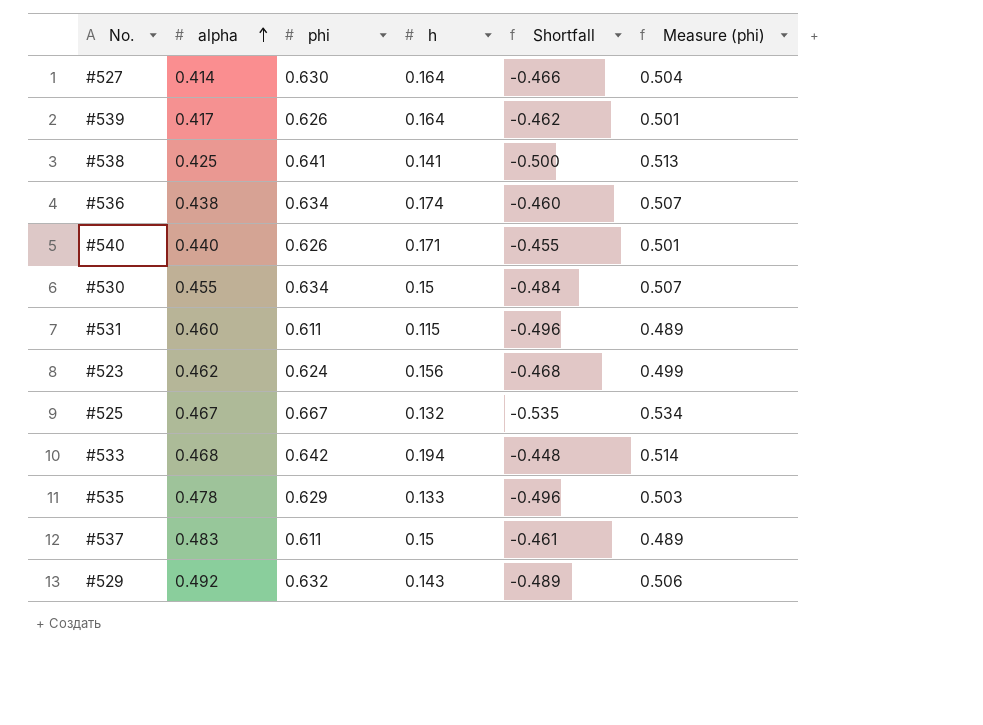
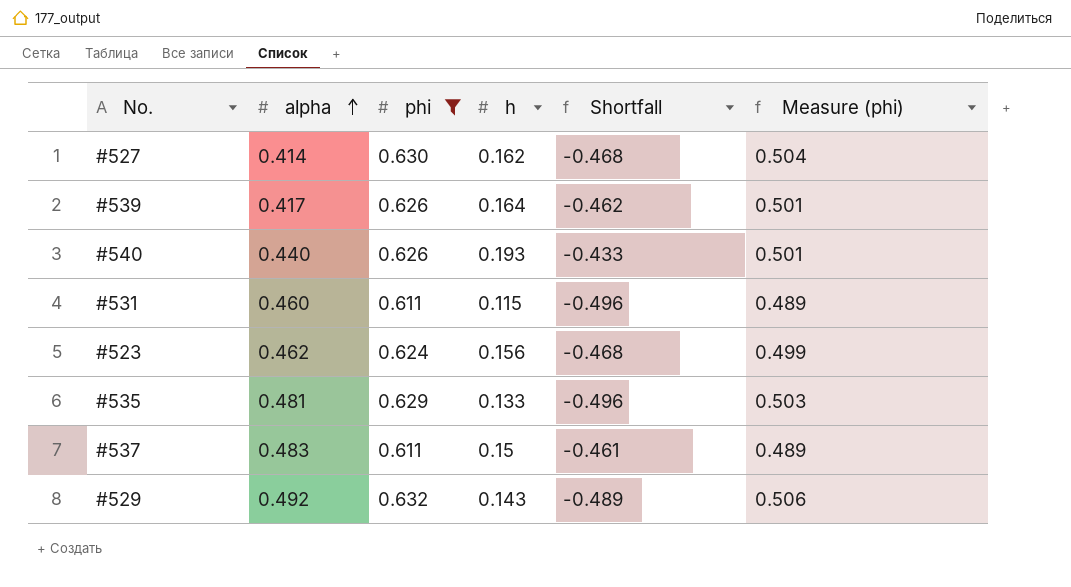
filter: none -> phi <= 0.632
#527 | h: 0.164 -> 0.162
#527 | Shortfall: -0.466 -> -0.468
#540 | h: 0.171 -> 0.193
#540 | Shortfall: -0.455 -> -0.433
#535 | alpha: 0.478 -> 0.481

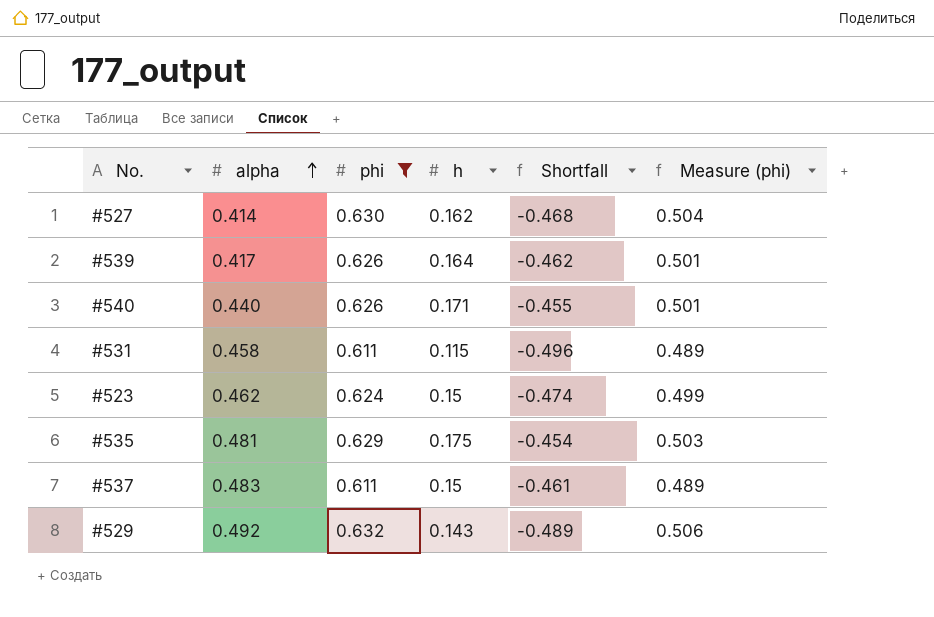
#540 | h: 0.193 -> 0.171
#540 | Shortfall: -0.433 -> -0.455
#531 | alpha: 0.460 -> 0.458
#523 | h: 0.156 -> 0.15
#523 | Shortfall: -0.468 -> -0.474
#535 | h: 0.133 -> 0.175
#535 | Shortfall: -0.496 -> -0.454

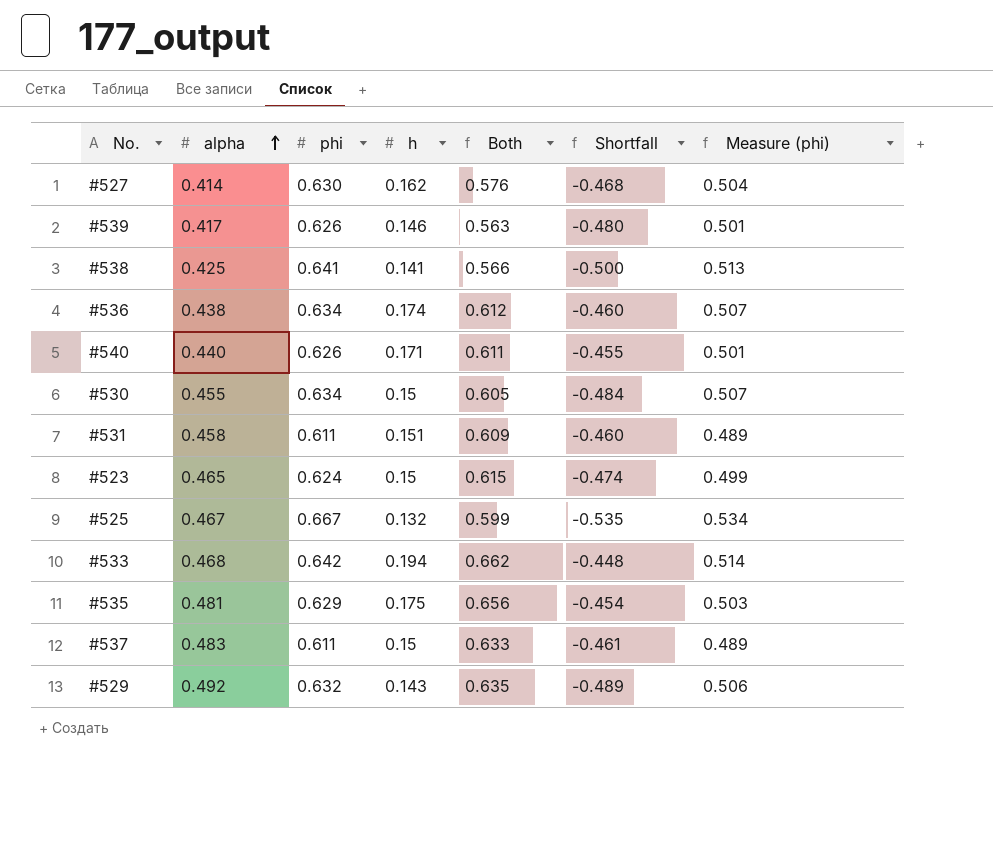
filter: phi <= 0.632 -> none
column Both | formula: none -> [alpha] + [h]
#539 | h: 0.164 -> 0.146
#539 | Shortfall: -0.462 -> -0.480
#531 | h: 0.115 -> 0.151
#531 | Shortfall: -0.496 -> -0.460
#523 | alpha: 0.462 -> 0.465

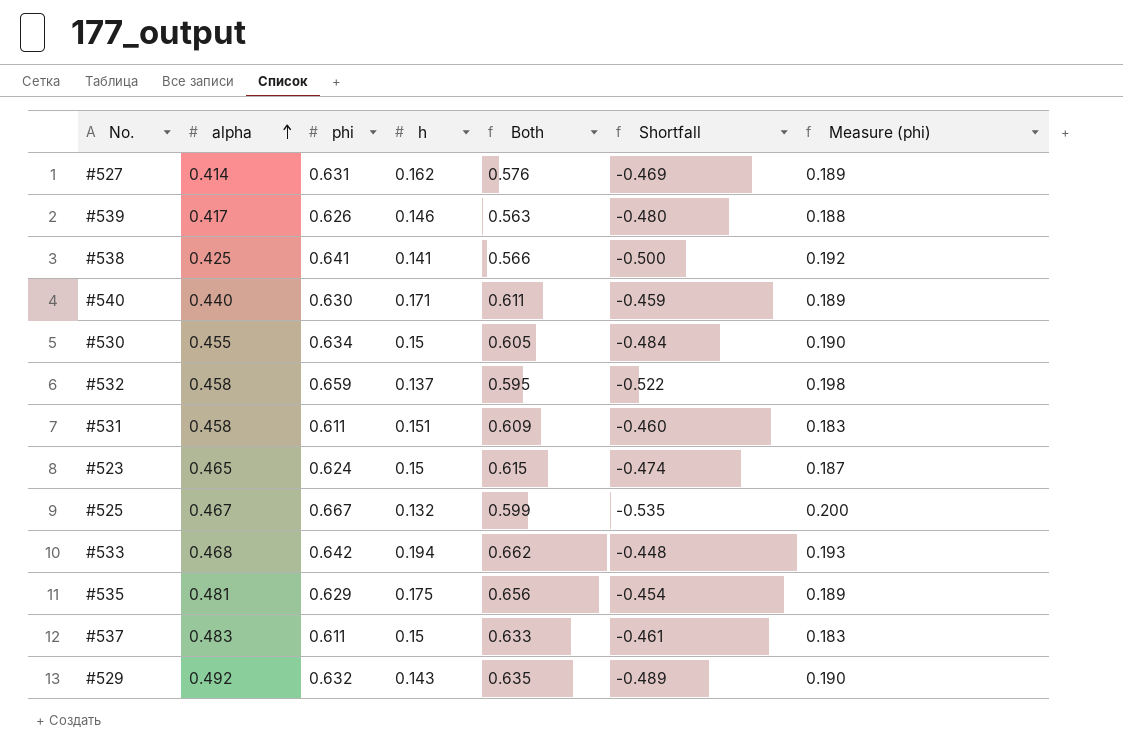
column Measure (phi) | formula: [phi] * 0.8 -> [phi] * 0.3
row #536: 0.438 | 0.634 | 0.174 | 0.612 | -0.460 | 0.507 -> none
#527 | phi: 0.630 -> 0.631
#527 | Shortfall: -0.468 -> -0.469
#540 | phi: 0.626 -> 0.630
#540 | Shortfall: -0.455 -> -0.459
row #532: none -> 0.458 | 0.659 | 0.137 | 0.595 | -0.522 | 0.198

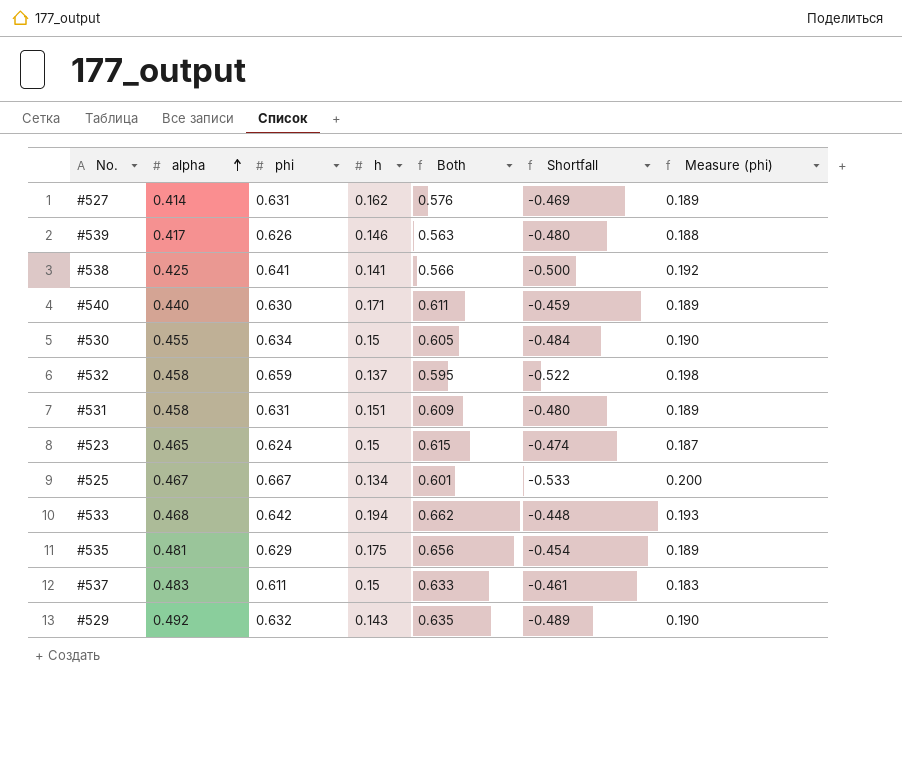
#531 | phi: 0.611 -> 0.631
#531 | Shortfall: -0.460 -> -0.480
#531 | Measure (phi): 0.183 -> 0.189
#525 | h: 0.132 -> 0.134
#525 | Both: 0.599 -> 0.601
#525 | Shortfall: -0.535 -> -0.533

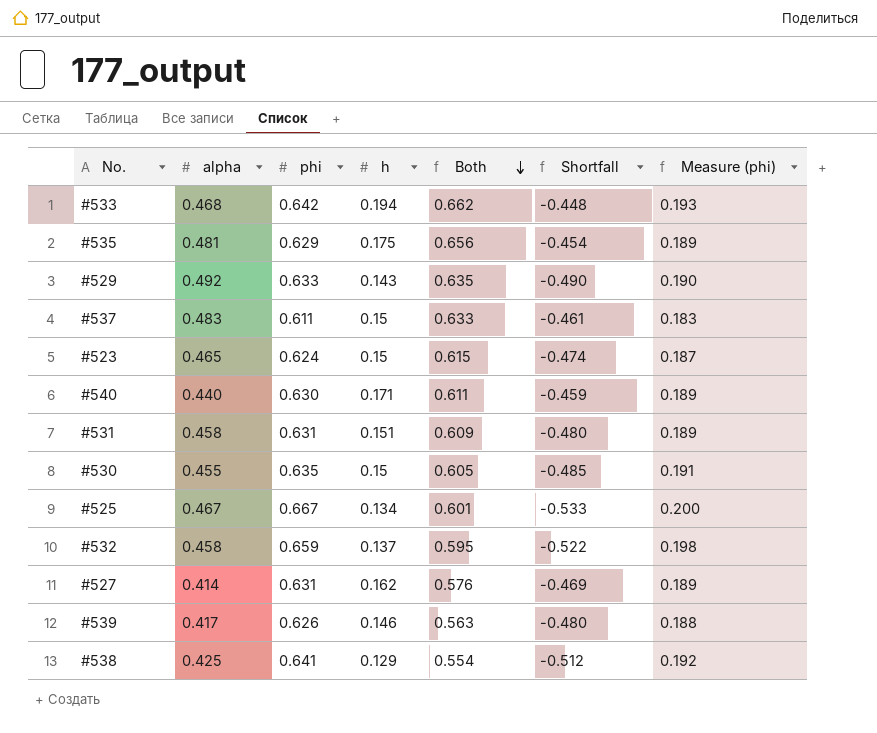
row order: alpha ascending -> Both descending
#529 | phi: 0.632 -> 0.633
#529 | Shortfall: -0.489 -> -0.490
#530 | phi: 0.634 -> 0.635
#530 | Shortfall: -0.484 -> -0.485
#530 | Measure (phi): 0.190 -> 0.191
#538 | h: 0.141 -> 0.129
#538 | Both: 0.566 -> 0.554
#538 | Shortfall: -0.500 -> -0.512

